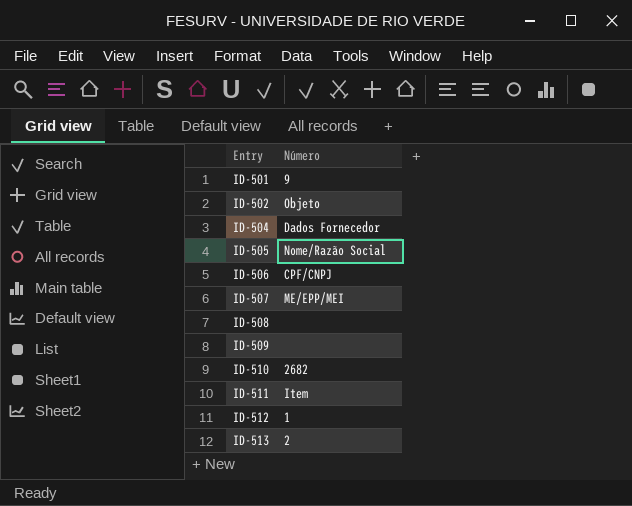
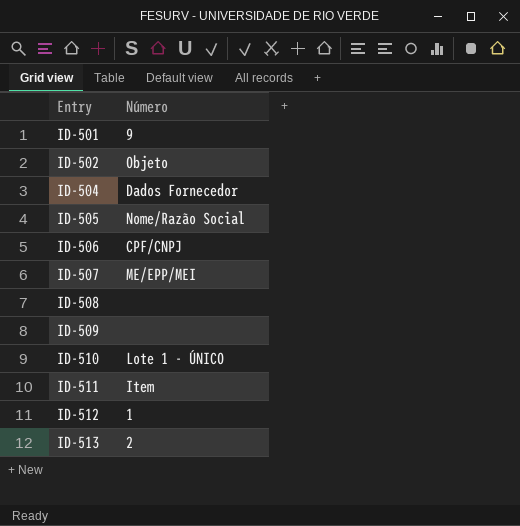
ID-510 | Número: 2682 -> Lote 1 - ÚNICO

